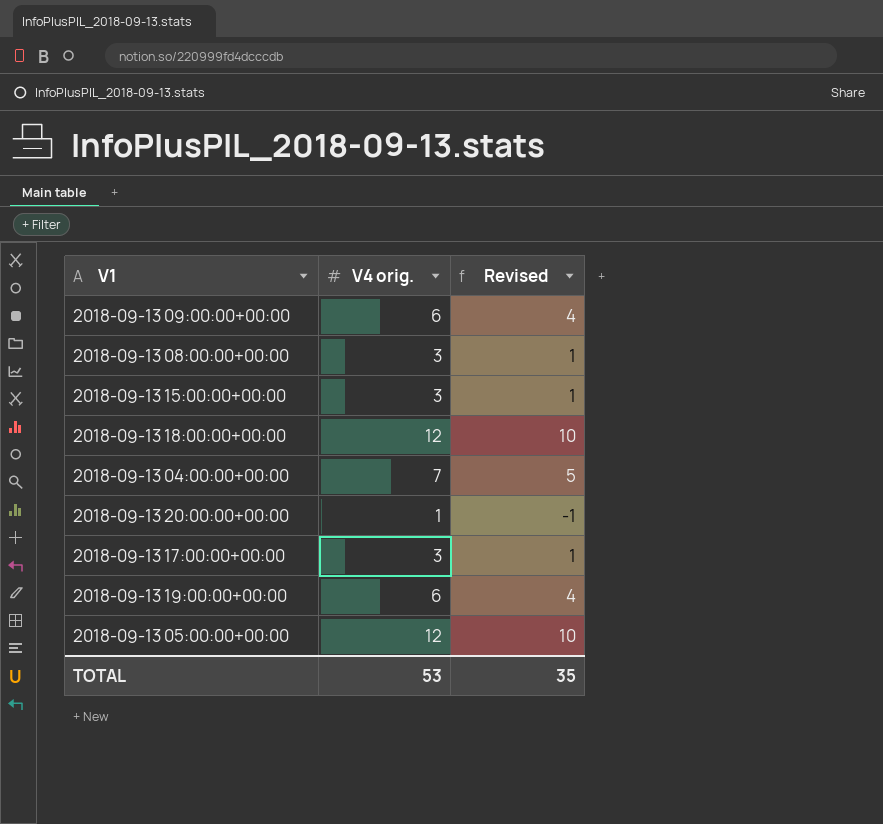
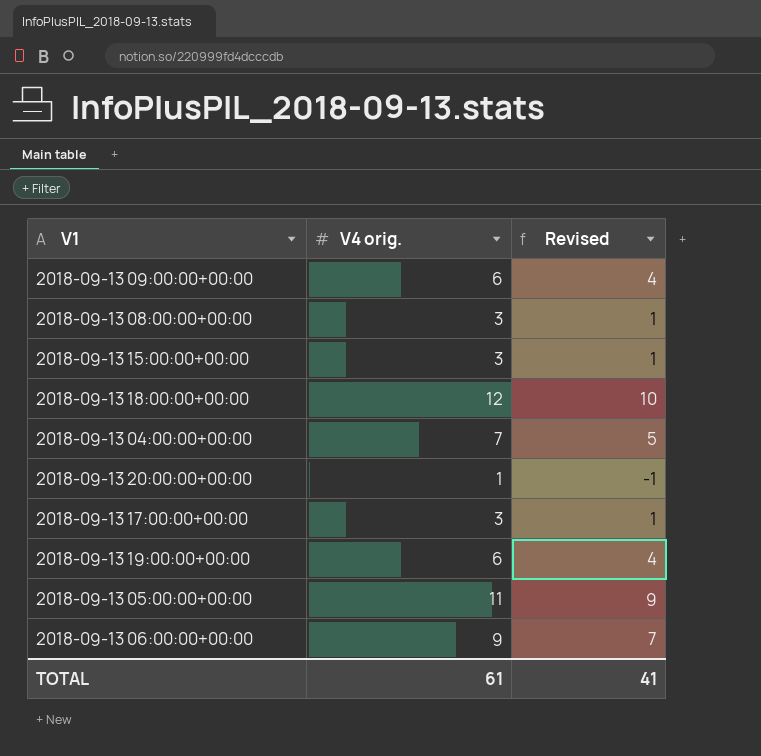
2018-09-13 05:00:00+00:00 | V4 orig.: 12 -> 11
2018-09-13 05:00:00+00:00 | Revised: 10 -> 9
row 2018-09-13 06:00:00+00:00: none -> 9 | 7
TOTAL | V4 orig.: 53 -> 61
TOTAL | Revised: 35 -> 41

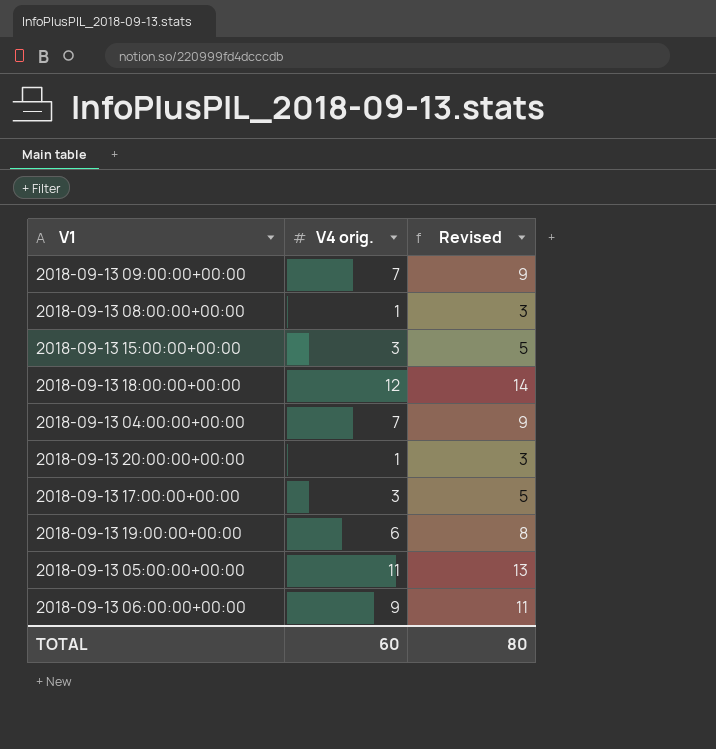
column Revised | formula: [V4 orig.] - 2 -> [V4 orig.] + 2
2018-09-13 09:00:00+00:00 | V4 orig.: 6 -> 7
2018-09-13 08:00:00+00:00 | V4 orig.: 3 -> 1
TOTAL | V4 orig.: 61 -> 60
TOTAL | Revised: 41 -> 80

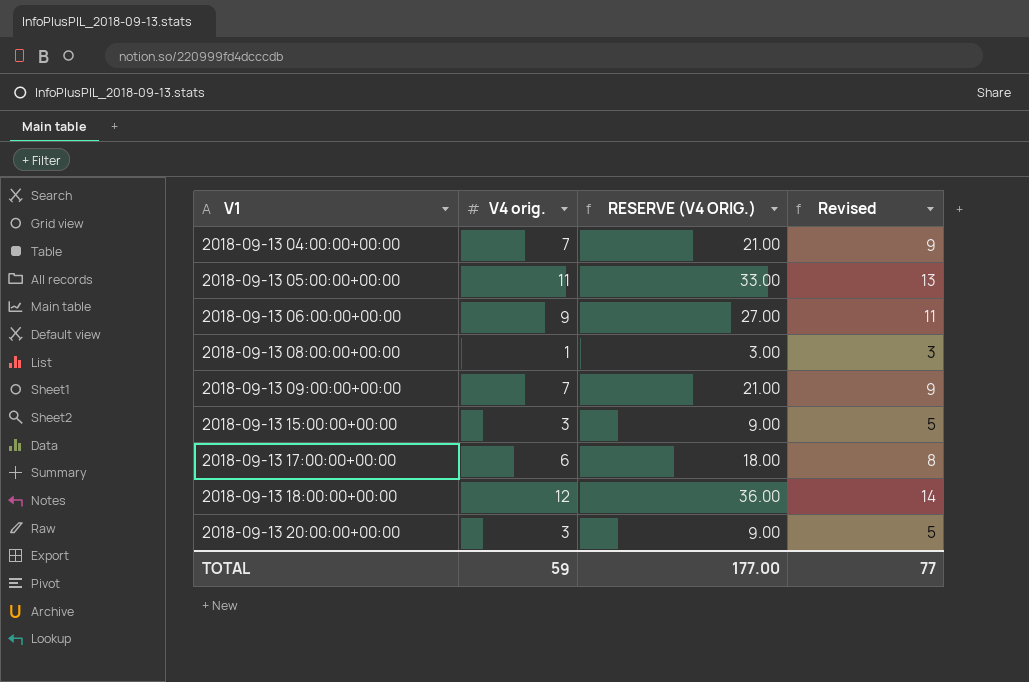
row order: none -> V1 ascending
column RESERVE (V4 ORIG.) | formula: none -> [V4 orig.] * 3
row 2018-09-13 19:00:00+00:00: 6 | 8 -> none
2018-09-13 17:00:00+00:00 | V4 orig.: 3 -> 6
2018-09-13 17:00:00+00:00 | Revised: 5 -> 8
2018-09-13 20:00:00+00:00 | V4 orig.: 1 -> 3
2018-09-13 20:00:00+00:00 | Revised: 3 -> 5
TOTAL | V4 orig.: 60 -> 59
TOTAL | Revised: 80 -> 77

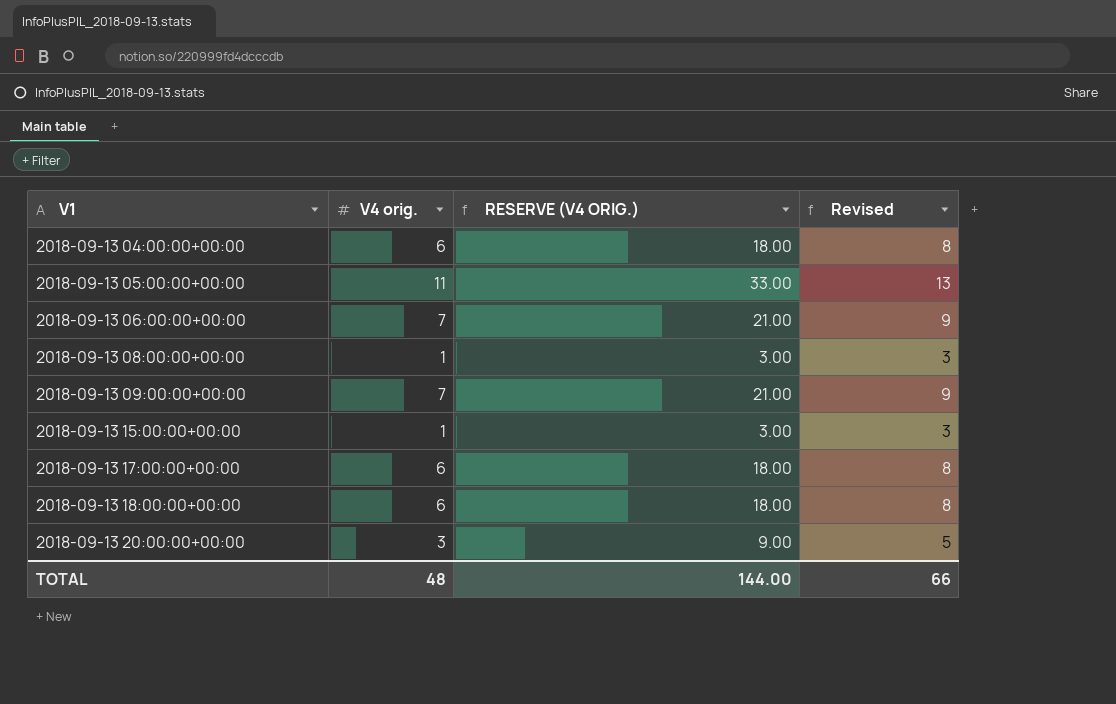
2018-09-13 04:00:00+00:00 | V4 orig.: 7 -> 6
2018-09-13 04:00:00+00:00 | RESERVE (V4 ORIG.): 21.00 -> 18.00
2018-09-13 04:00:00+00:00 | Revised: 9 -> 8
2018-09-13 06:00:00+00:00 | V4 orig.: 9 -> 7
2018-09-13 06:00:00+00:00 | RESERVE (V4 ORIG.): 27.00 -> 21.00
2018-09-13 06:00:00+00:00 | Revised: 11 -> 9
2018-09-13 15:00:00+00:00 | V4 orig.: 3 -> 1
2018-09-13 15:00:00+00:00 | RESERVE (V4 ORIG.): 9.00 -> 3.00
2018-09-13 15:00:00+00:00 | Revised: 5 -> 3
2018-09-13 18:00:00+00:00 | V4 orig.: 12 -> 6
2018-09-13 18:00:00+00:00 | RESERVE (V4 ORIG.): 36.00 -> 18.00
2018-09-13 18:00:00+00:00 | Revised: 14 -> 8
TOTAL | V4 orig.: 59 -> 48
TOTAL | RESERVE (V4 ORIG.): 177.00 -> 144.00
TOTAL | Revised: 77 -> 66

